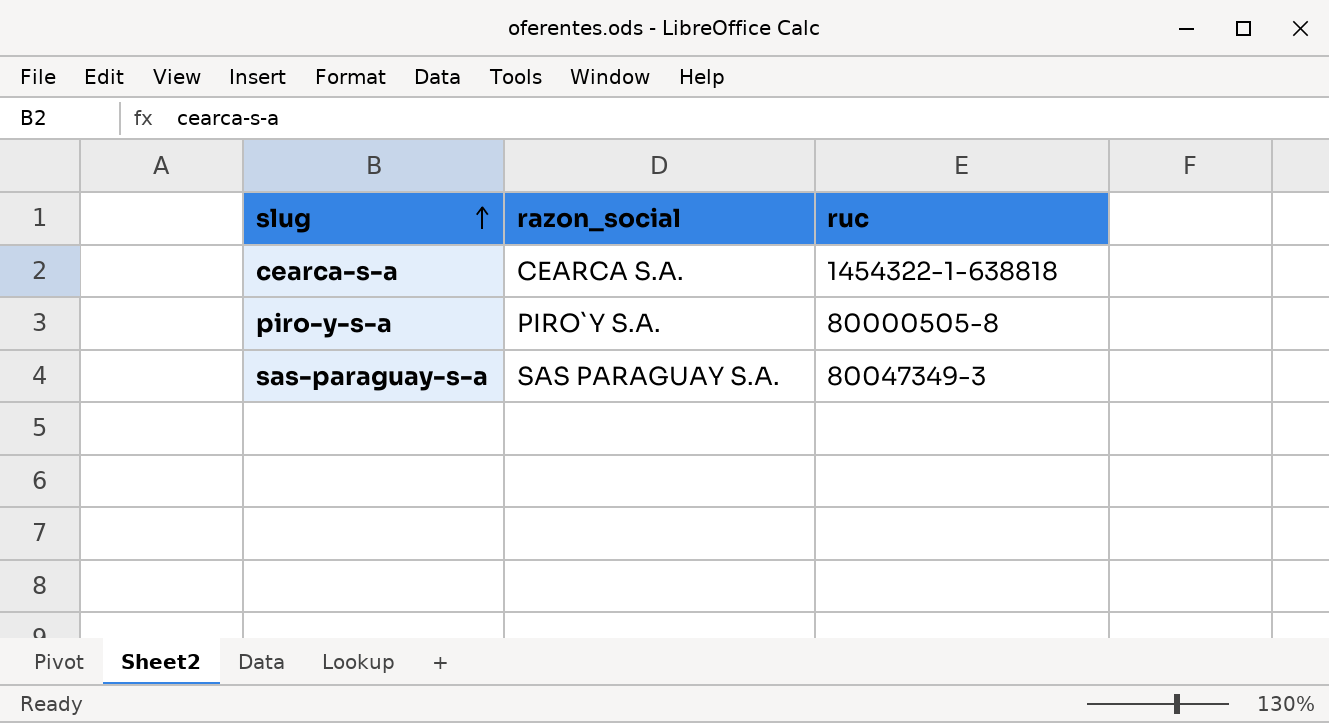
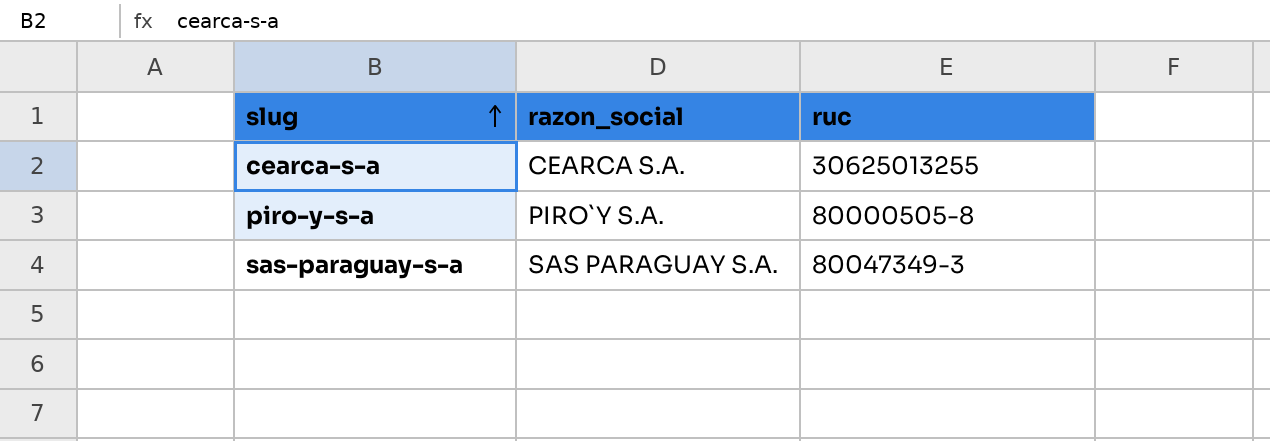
cearca-s-a | ruc: 1454322-1-638818 -> 30625013255

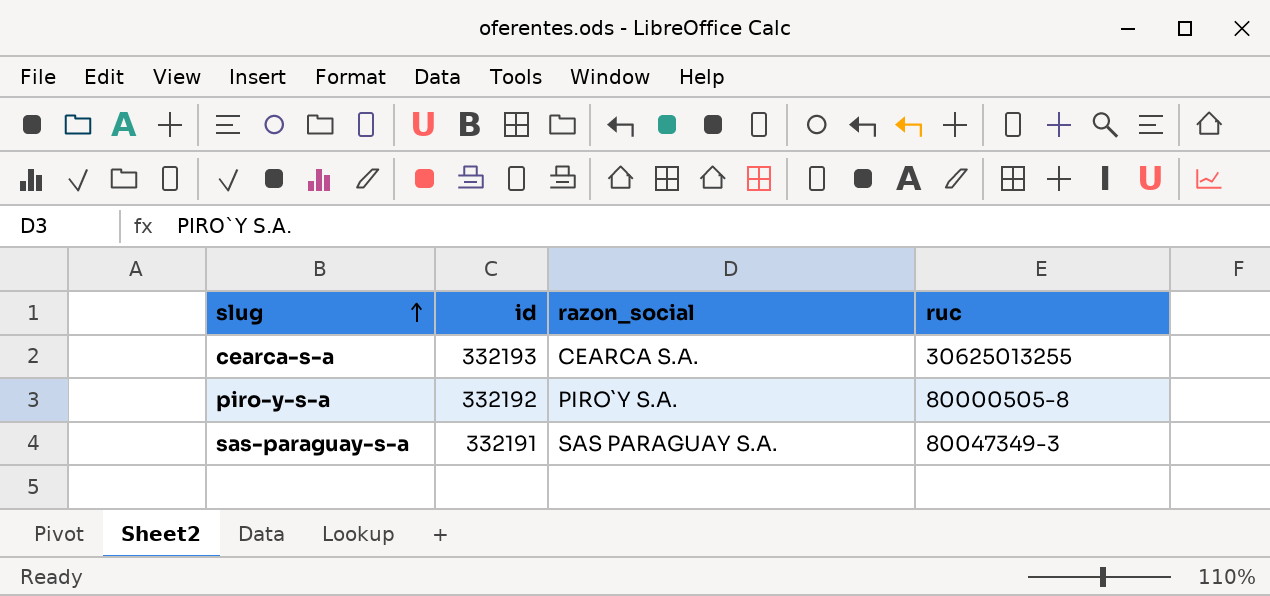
column id | position: none -> 2

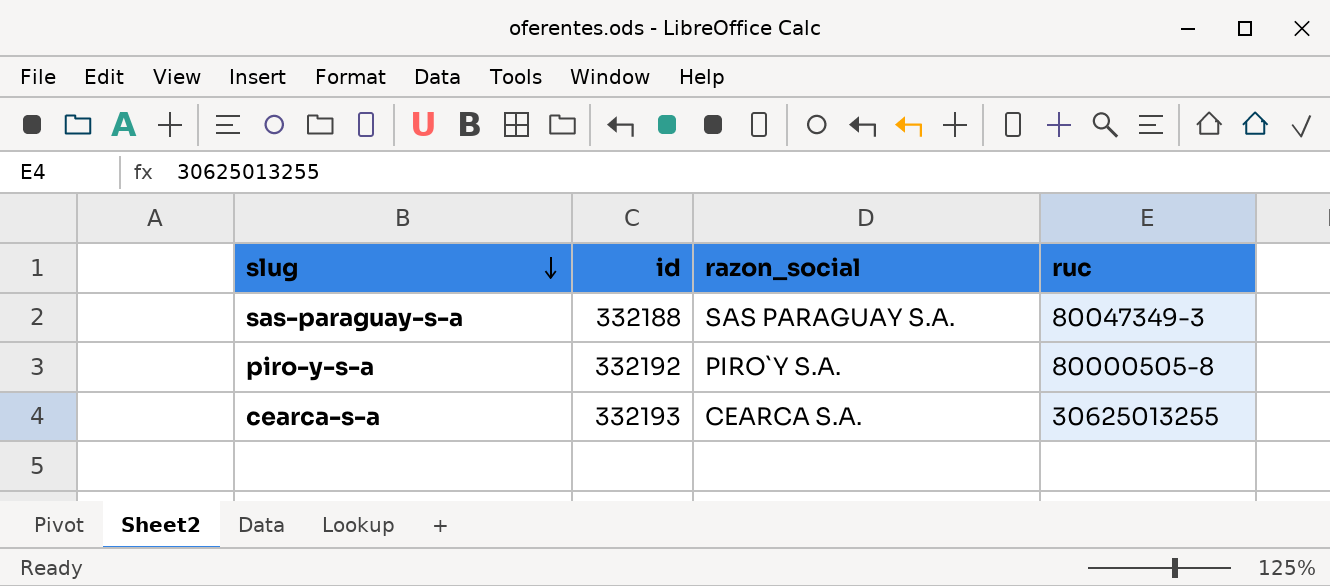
row order: slug ascending -> slug descending
sas-paraguay-s-a | id: 332191 -> 332188

